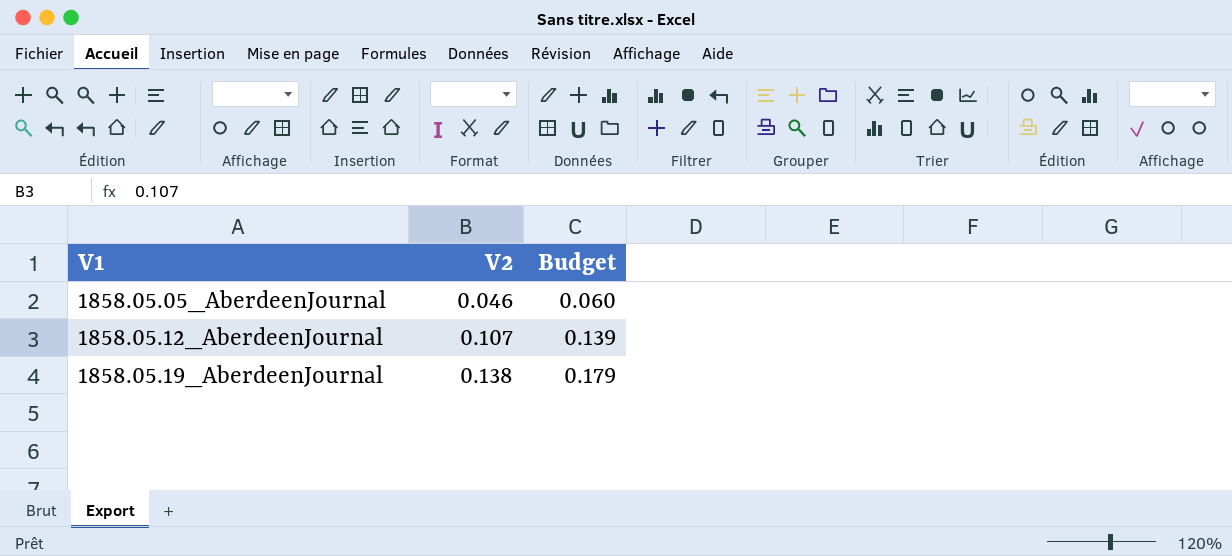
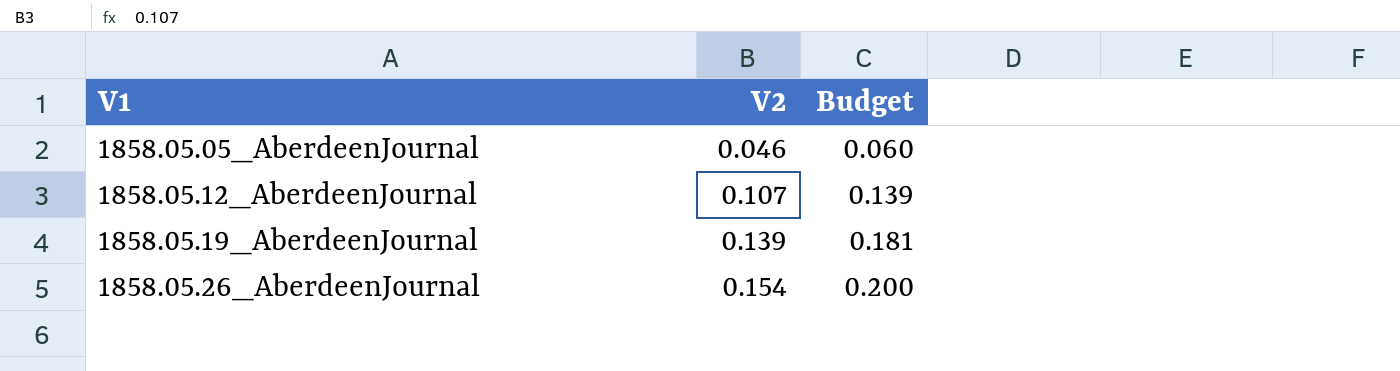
1858.05.19_AberdeenJournal | V2: 0.138 -> 0.139
1858.05.19_AberdeenJournal | Budget: 0.179 -> 0.181
row 1858.05.26_AberdeenJournal: none -> 0.154 | 0.200

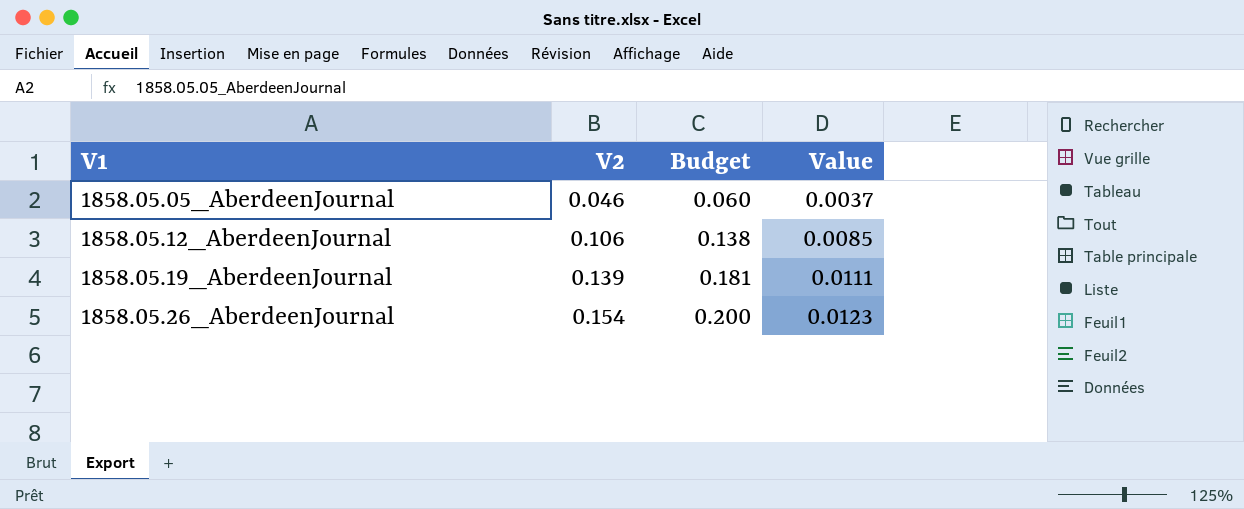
column Value | formula: none -> [V2] * 0.08
1858.05.12_AberdeenJournal | V2: 0.107 -> 0.106
1858.05.12_AberdeenJournal | Budget: 0.139 -> 0.138

